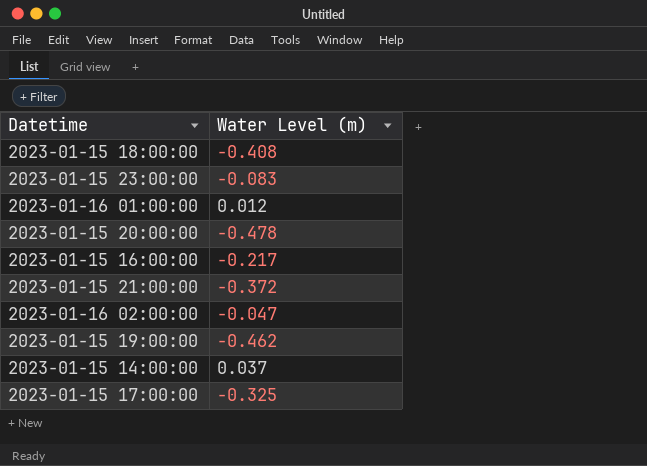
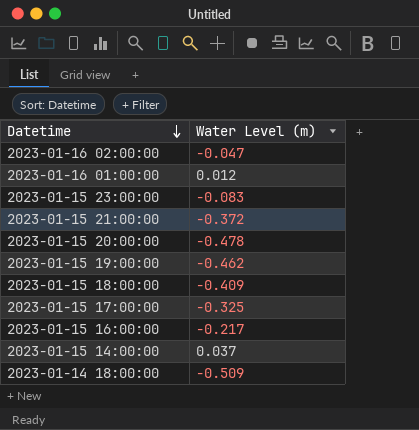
row order: none -> Datetime descending
2023-01-15 18:00:00 | Water Level (m): -0.408 -> -0.409
row 2023-01-14 18:00:00: none -> -0.509

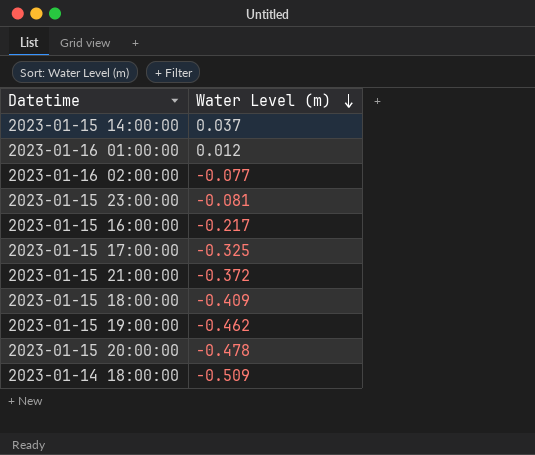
row order: Datetime descending -> Water Level (m) descending
2023-01-16 02:00:00 | Water Level (m): -0.047 -> -0.077
2023-01-15 23:00:00 | Water Level (m): -0.083 -> -0.081

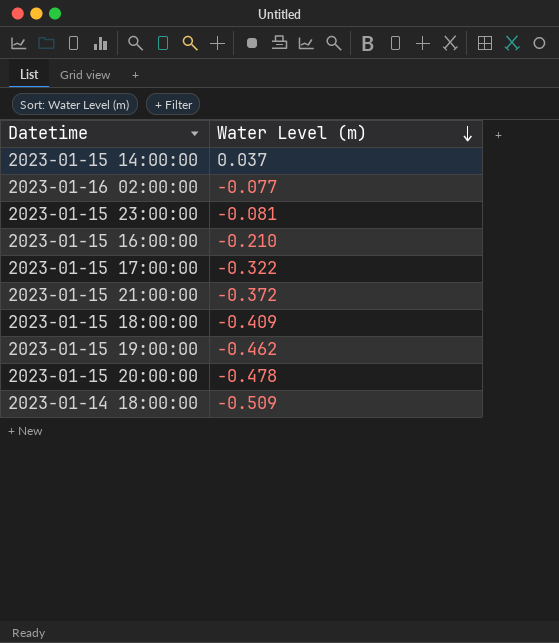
row 2023-01-16 01:00:00: 0.012 -> none
2023-01-15 16:00:00 | Water Level (m): -0.217 -> -0.210
2023-01-15 17:00:00 | Water Level (m): -0.325 -> -0.322

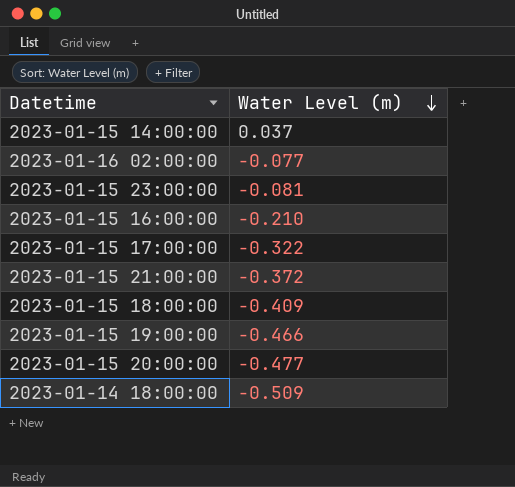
2023-01-15 19:00:00 | Water Level (m): -0.462 -> -0.466
2023-01-15 20:00:00 | Water Level (m): -0.478 -> -0.477

